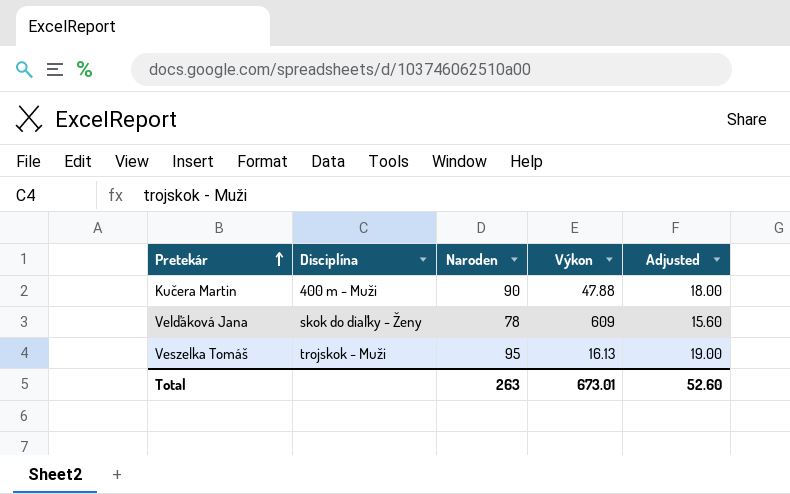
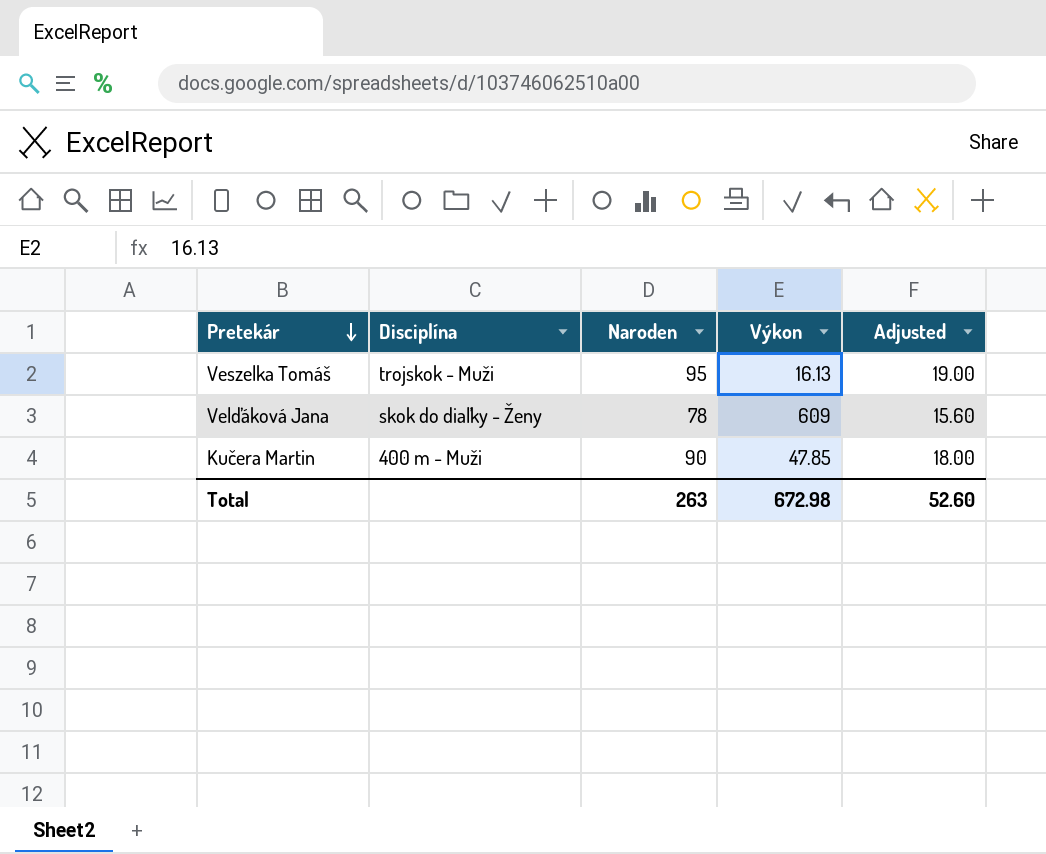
row order: Pretekár ascending -> Pretekár descending
Kučera Martin | Výkon: 47.88 -> 47.85
Total | Výkon: 673.01 -> 672.98

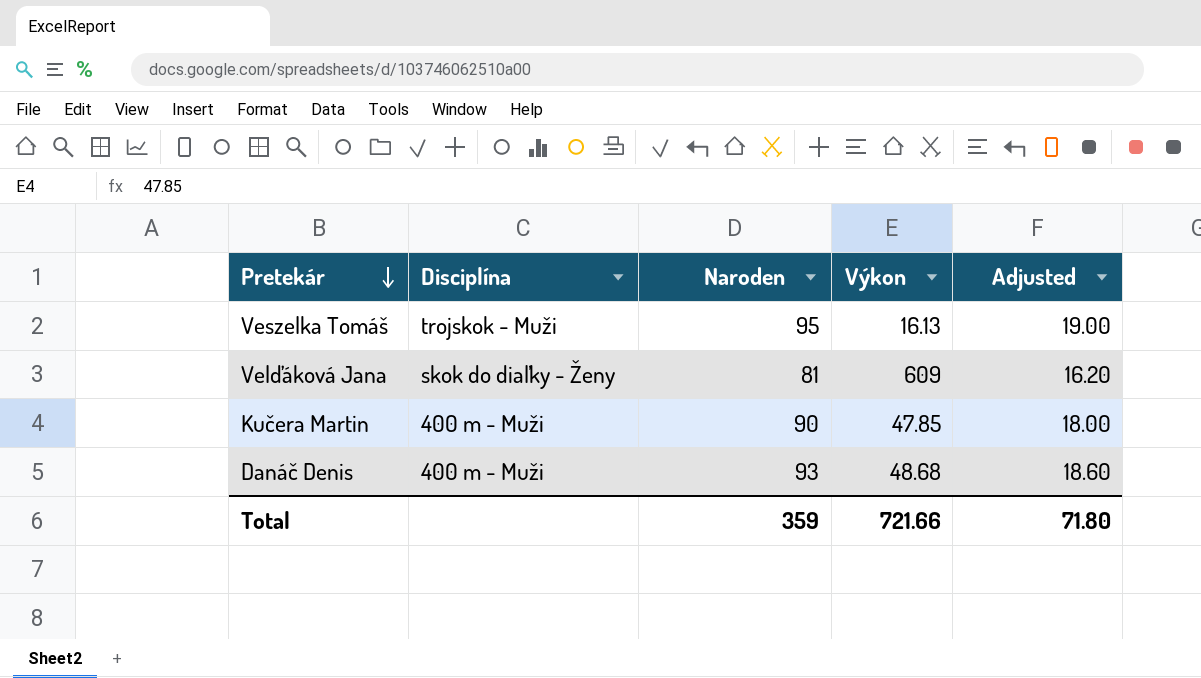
Velďáková Jana | Naroden: 78 -> 81
Velďáková Jana | Adjusted: 15.60 -> 16.20
row Danáč Denis: none -> 400 m - Muži | 93 | 48.68 | 18.60
Total | Naroden: 263 -> 359
Total | Výkon: 672.98 -> 721.66
Total | Adjusted: 52.60 -> 71.80

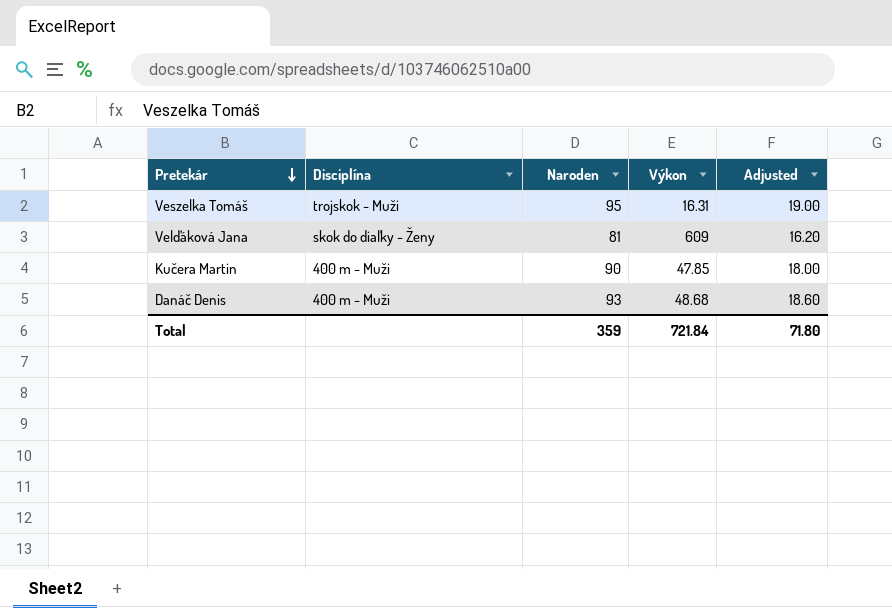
Veszelka Tomáš | Výkon: 16.13 -> 16.31
Total | Výkon: 721.66 -> 721.84

